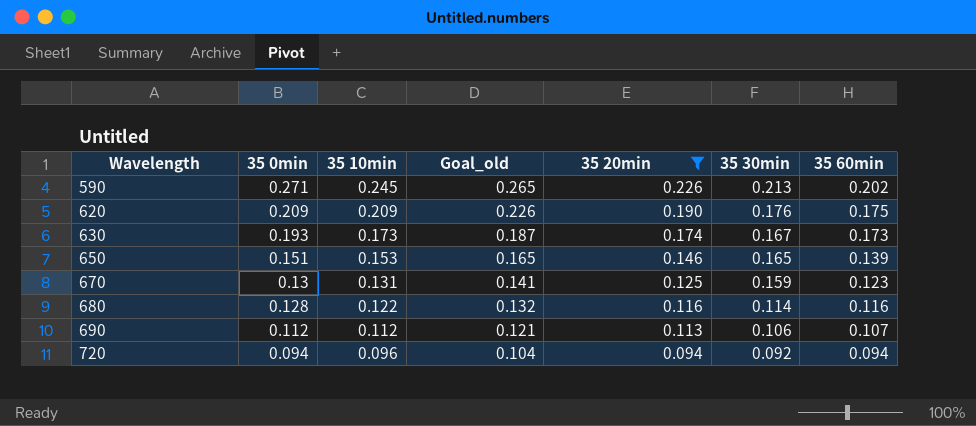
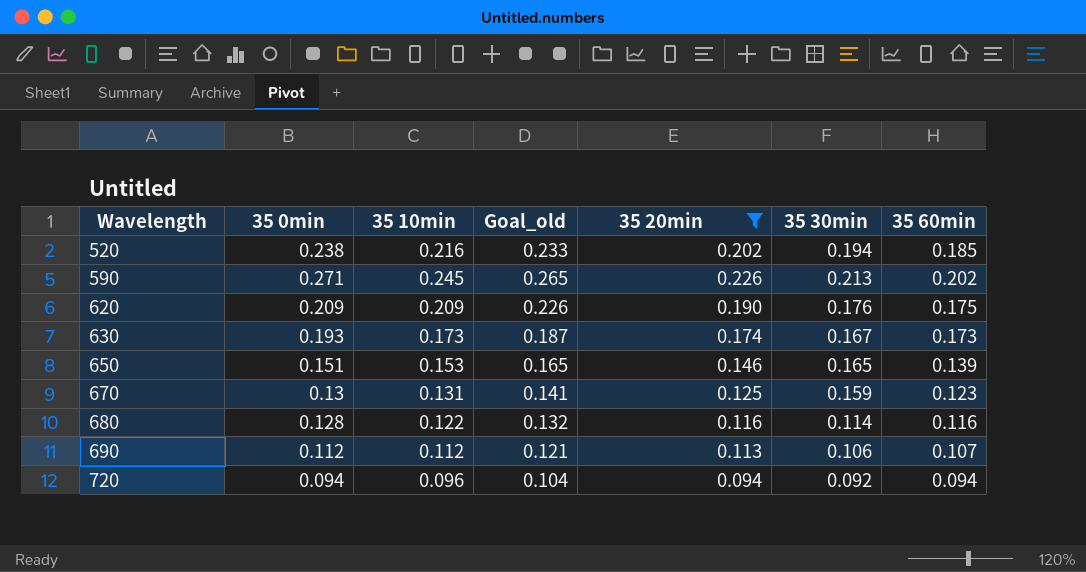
row 520: none -> 0.238 | 0.216 | 0.233 | 0.202 | 0.194 | 0.185

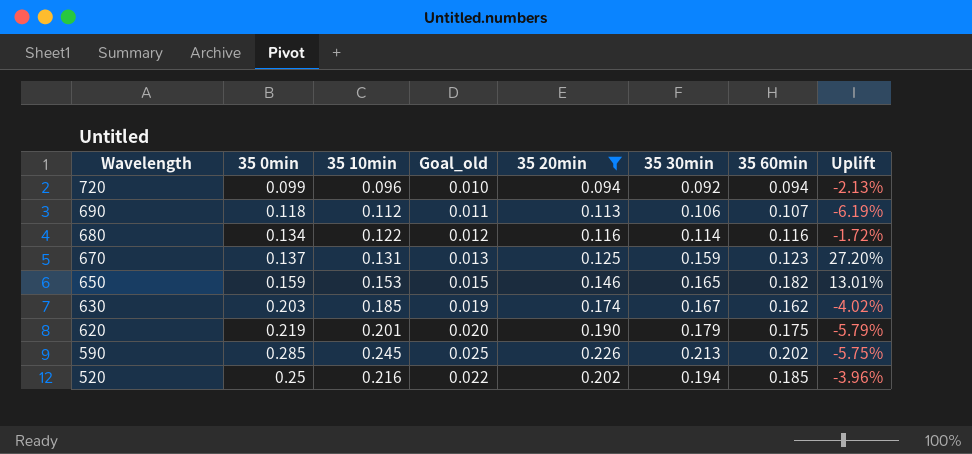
row order: Wavelength ascending -> Wavelength descending
column Goal_old | formula: [35 10min] * 1.08 -> [35 10min] * 0.1
column Uplift | formula: none -> ([35 30min] - [35 20min]) / [35 20min]
720 | 35 0min: 0.094 -> 0.099
690 | 35 0min: 0.112 -> 0.118
680 | 35 0min: 0.128 -> 0.134
670 | 35 0min: 0.13 -> 0.137
650 | 35 0min: 0.151 -> 0.159
650 | 35 60min: 0.139 -> 0.182
630 | 35 0min: 0.193 -> 0.203
630 | 35 10min: 0.173 -> 0.185
630 | 35 60min: 0.173 -> 0.162
620 | 35 0min: 0.209 -> 0.219
620 | 35 10min: 0.209 -> 0.201
620 | 35 30min: 0.176 -> 0.179
590 | 35 0min: 0.271 -> 0.285
520 | 35 0min: 0.238 -> 0.25

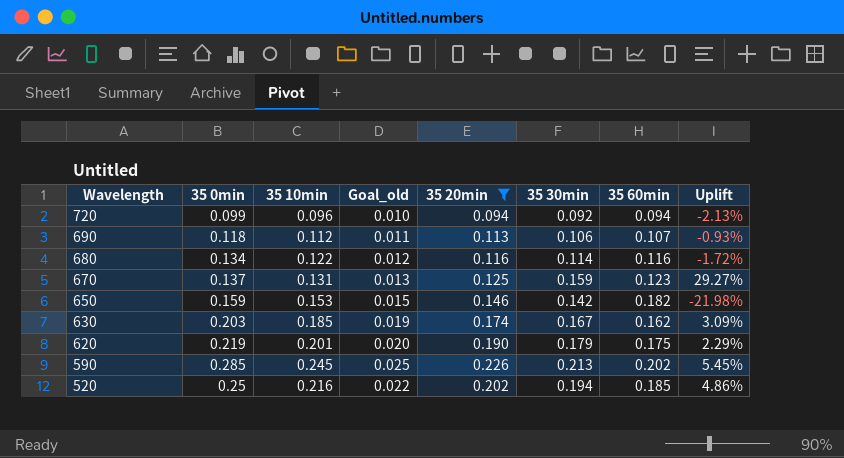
column Uplift | formula: ([35 30min] - [35 20min]) / [35 20min] -> ([35 30min] - [35 60min]) / [35 60min]
650 | 35 30min: 0.165 -> 0.142

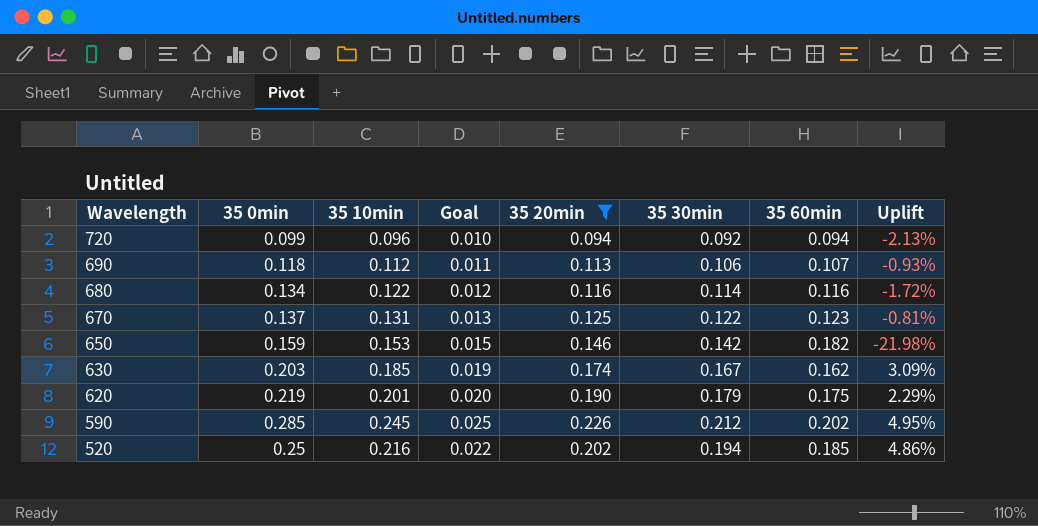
column name: Goal_old -> Goal
670 | 35 30min: 0.159 -> 0.122
670 | Uplift: 29.27% -> -0.81%
590 | 35 30min: 0.213 -> 0.212
590 | Uplift: 5.45% -> 4.95%

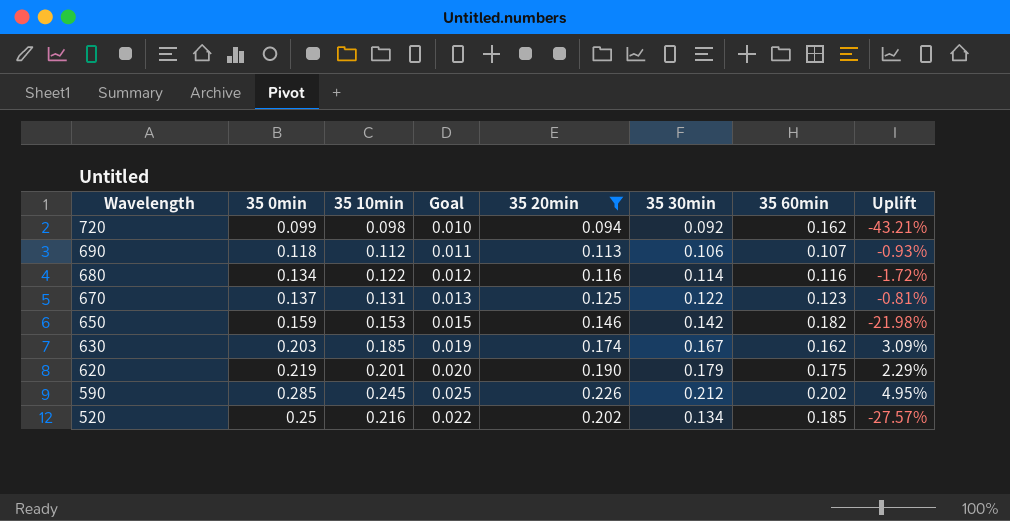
720 | 35 10min: 0.096 -> 0.098
720 | 35 60min: 0.094 -> 0.162
720 | Uplift: -2.13% -> -43.21%
520 | 35 30min: 0.194 -> 0.134
520 | Uplift: 4.86% -> -27.57%

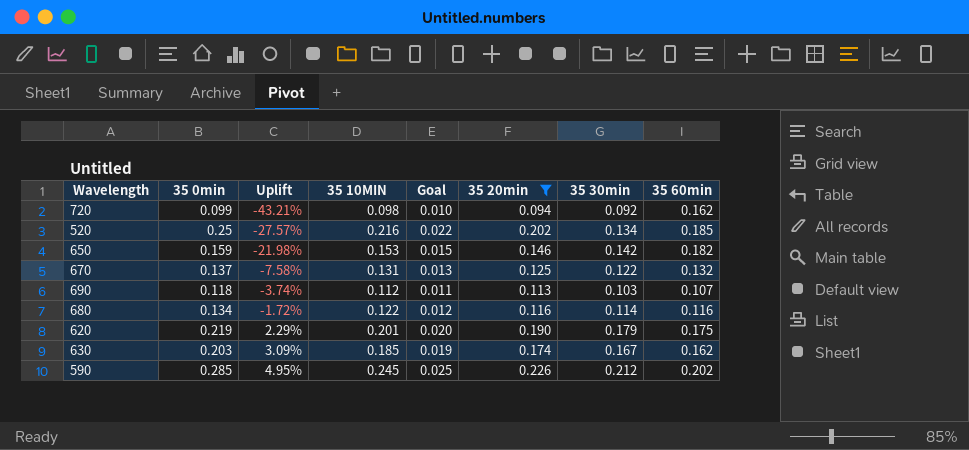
row order: Wavelength descending -> Uplift ascending
column Uplift | position: 8 -> 3
column name: 35 10min -> 35 10MIN
670 | Uplift: -0.81% -> -7.58%
670 | 35 60min: 0.123 -> 0.132
690 | Uplift: -0.93% -> -3.74%
690 | 35 30min: 0.106 -> 0.103

